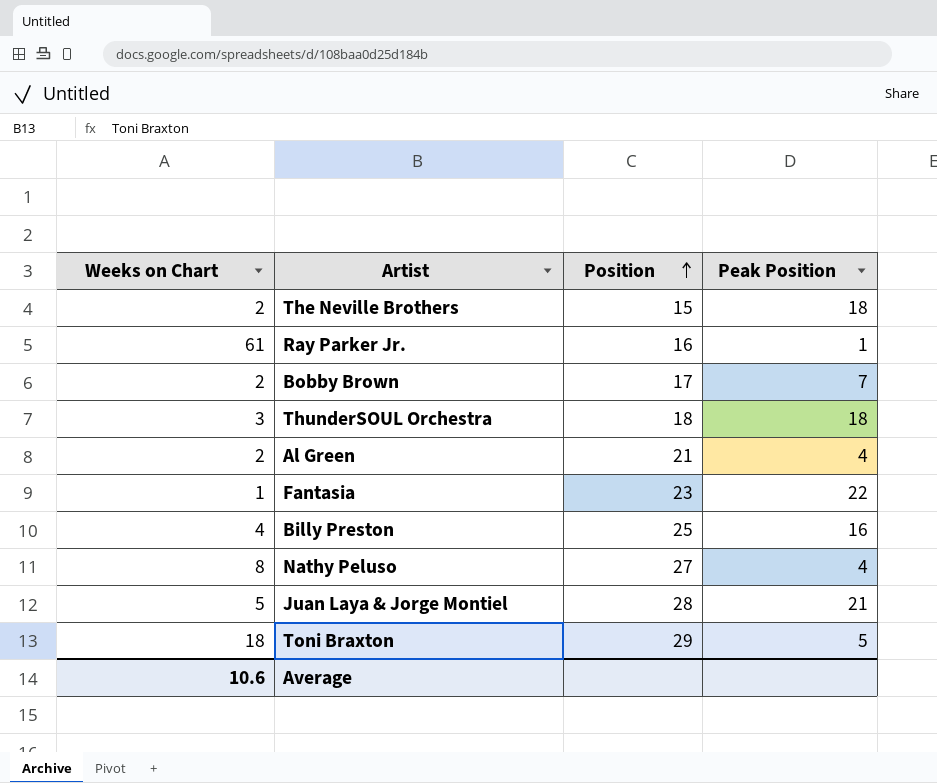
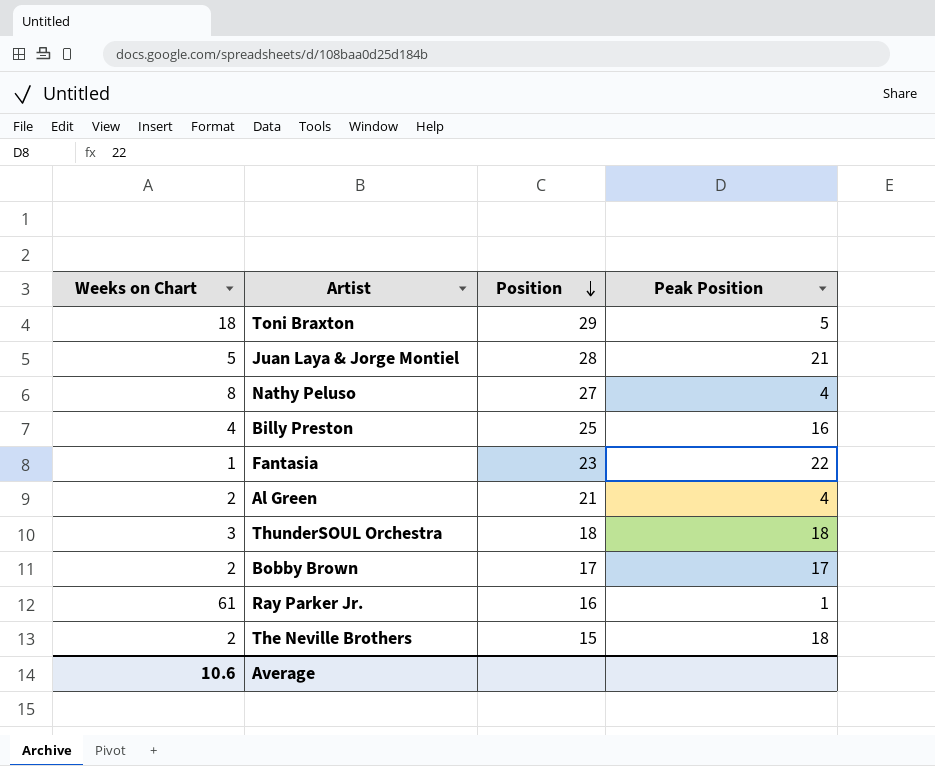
row order: Position ascending -> Position descending
Bobby Brown | Peak Position: 7 -> 17

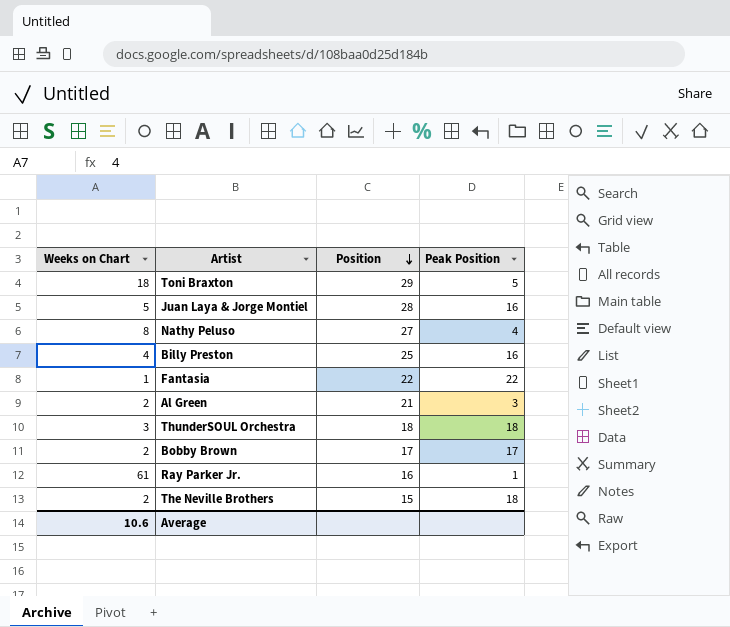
Juan Laya & Jorge Montiel | Peak Position: 21 -> 16
Fantasia | Position: 23 -> 22
Al Green | Peak Position: 4 -> 3

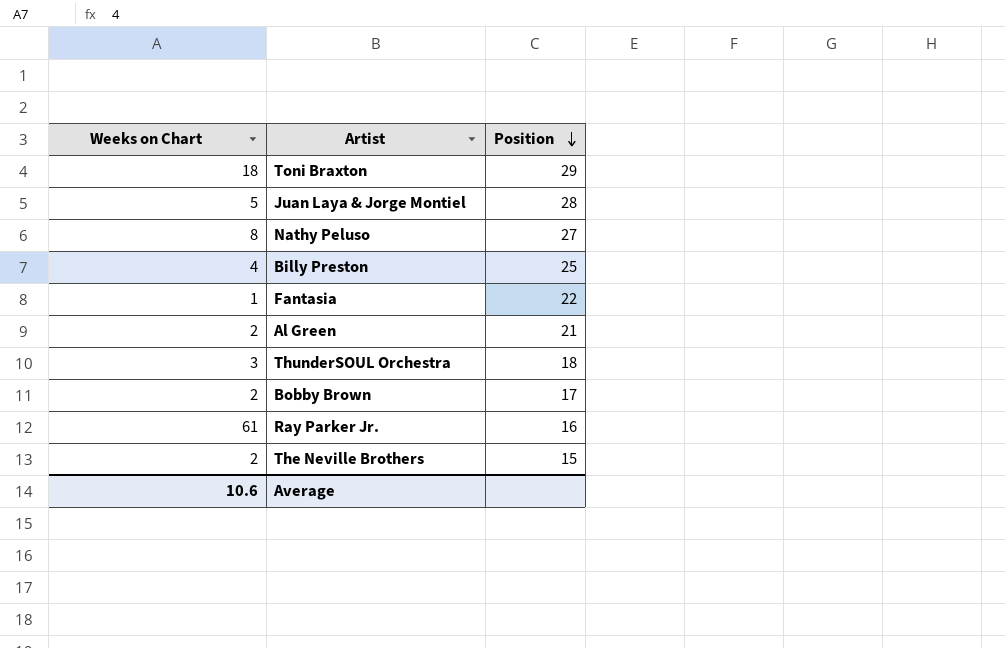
column Peak Position | position: 4 -> none

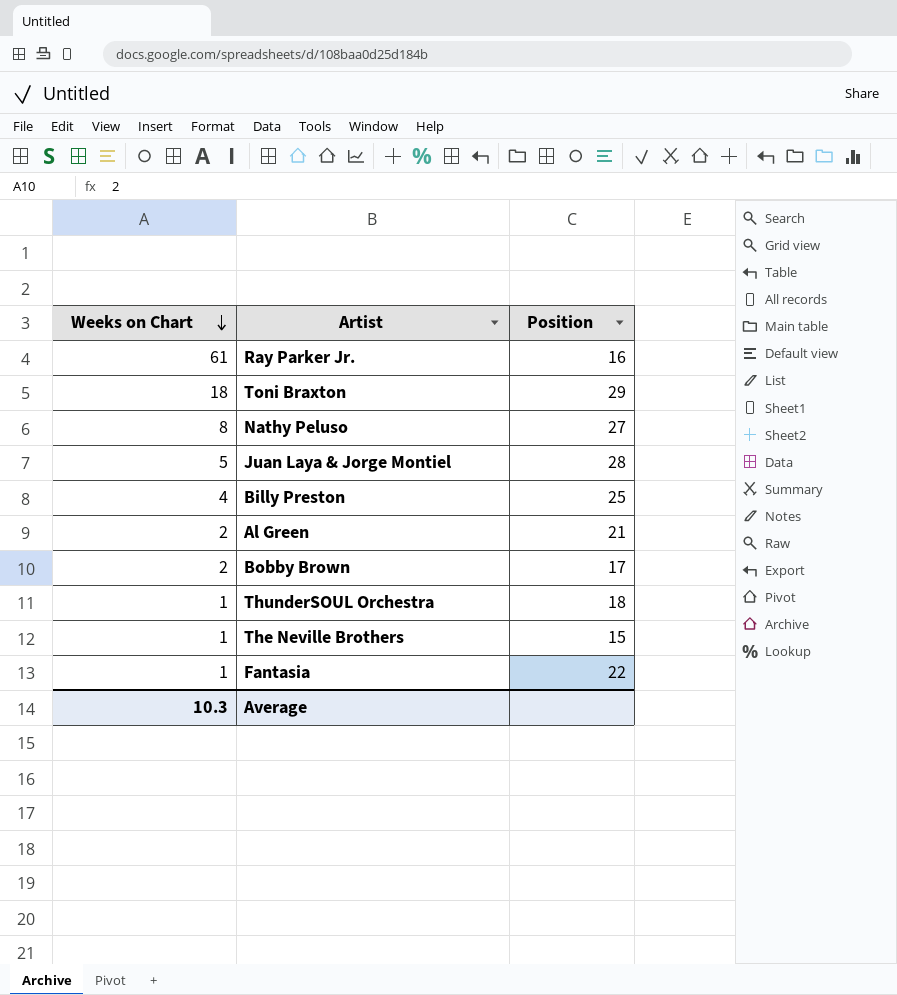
row order: Position descending -> Weeks on Chart descending
ThunderSOUL Orchestra | Weeks on Chart: 3 -> 1
The Neville Brothers | Weeks on Chart: 2 -> 1
Average | Weeks on Chart: 10.6 -> 10.3

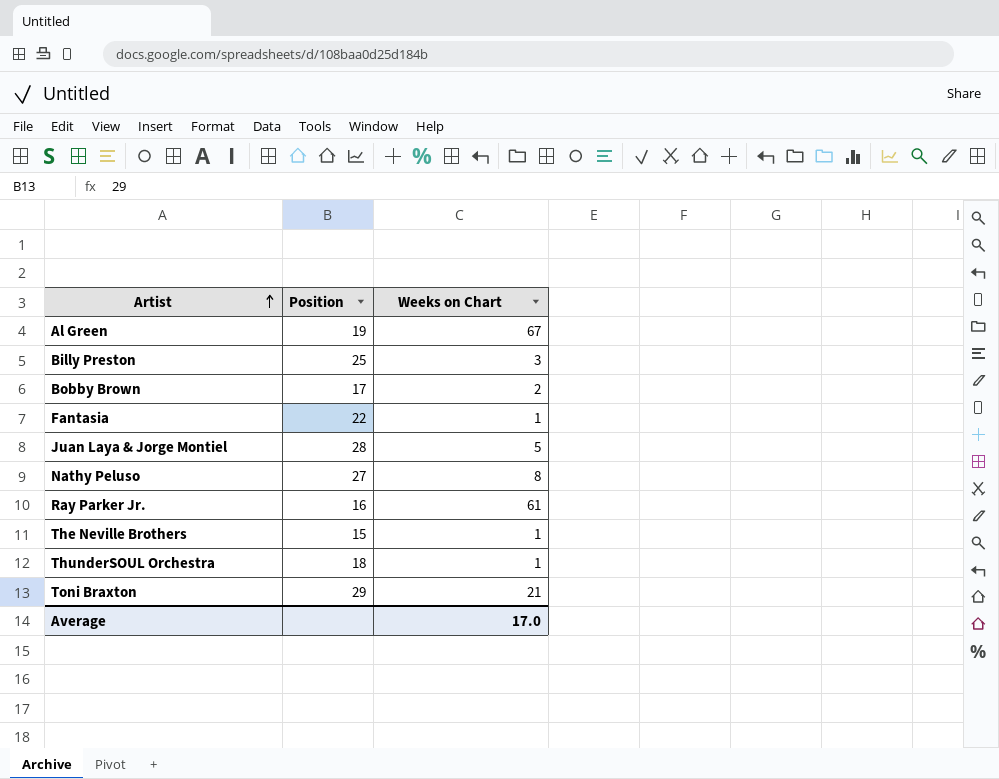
row order: Weeks on Chart descending -> Artist ascending
column Weeks on Chart | position: 1 -> 3
Al Green | Position: 21 -> 19
Al Green | Weeks on Chart: 2 -> 67
Billy Preston | Weeks on Chart: 4 -> 3
Toni Braxton | Weeks on Chart: 18 -> 21
Average | Weeks on Chart: 10.3 -> 17.0

